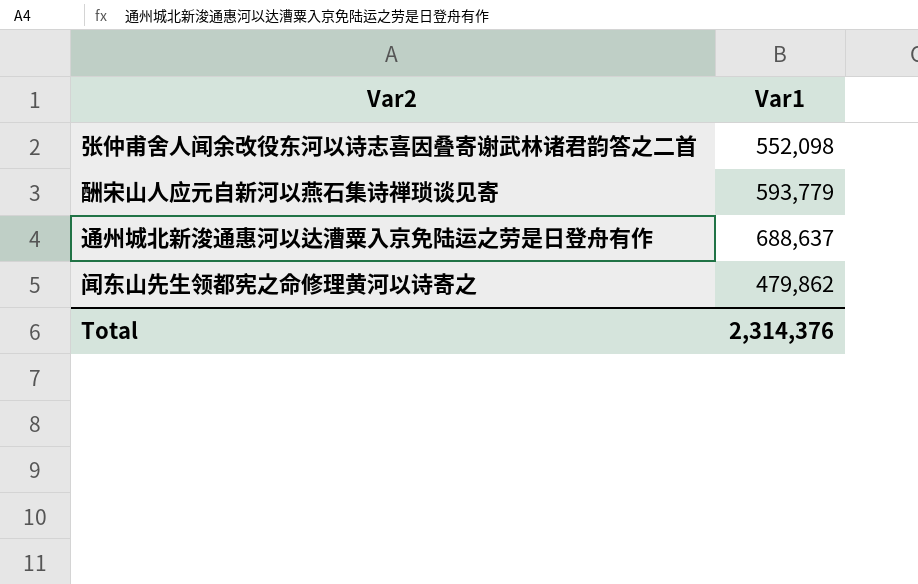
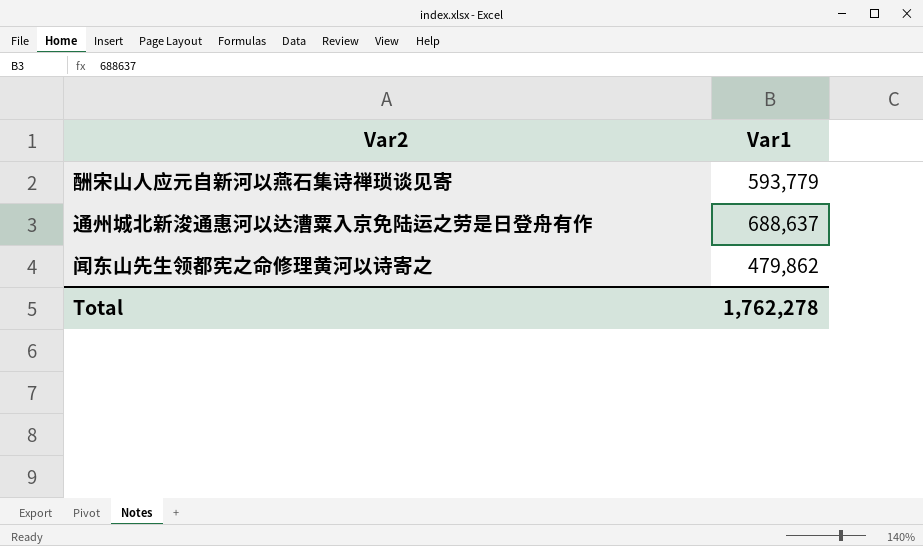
row 张仲甫舍人闻余改役东河以诗志喜因叠寄谢武林诸君韵答之二首: 552,098 -> none
Total | Var1: 2,314,376 -> 1,762,278

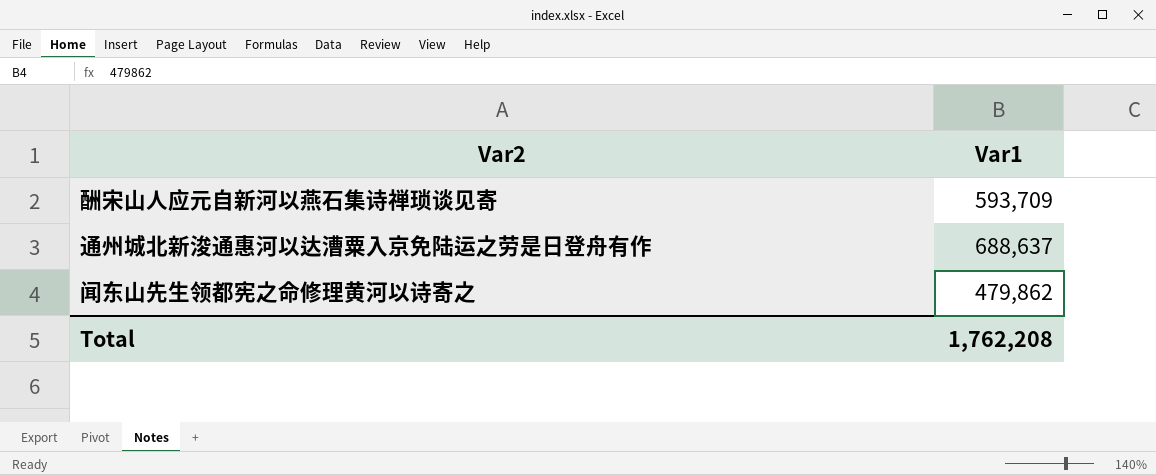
酬宋山人应元自新河以燕石集诗禅琐谈见寄 | Var1: 593,779 -> 593,709
Total | Var1: 1,762,278 -> 1,762,208

